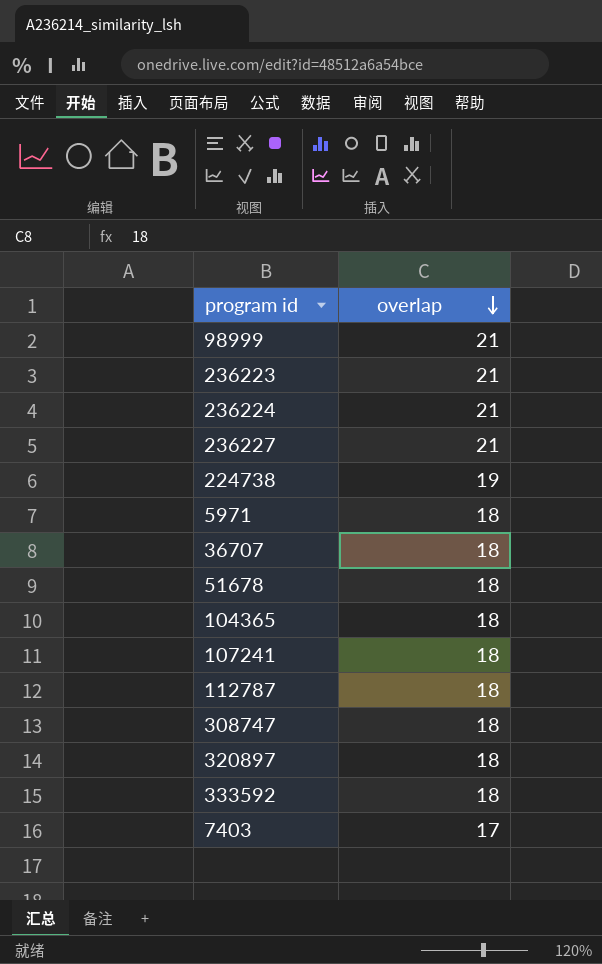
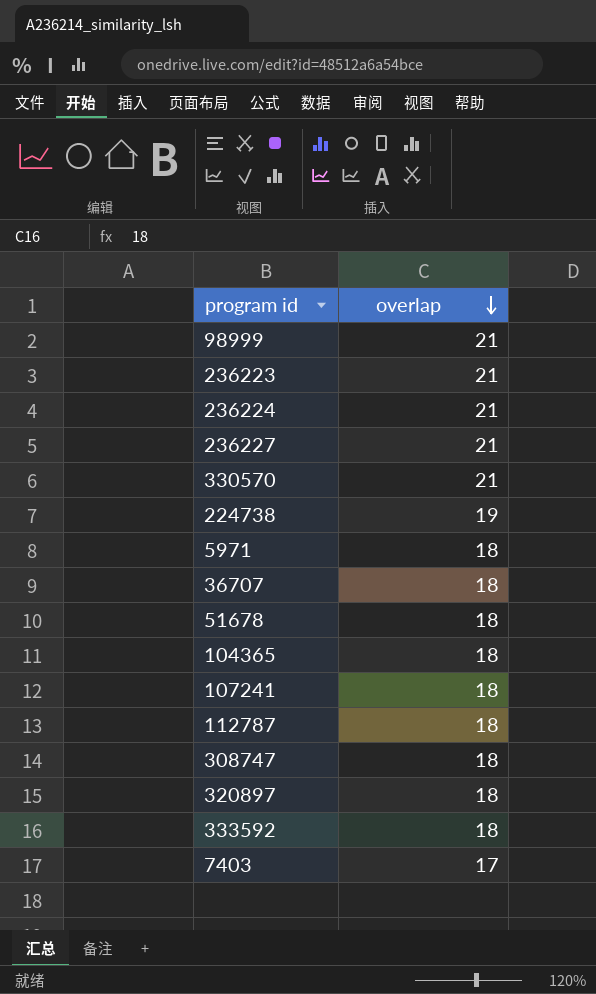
row 330570: none -> 21

